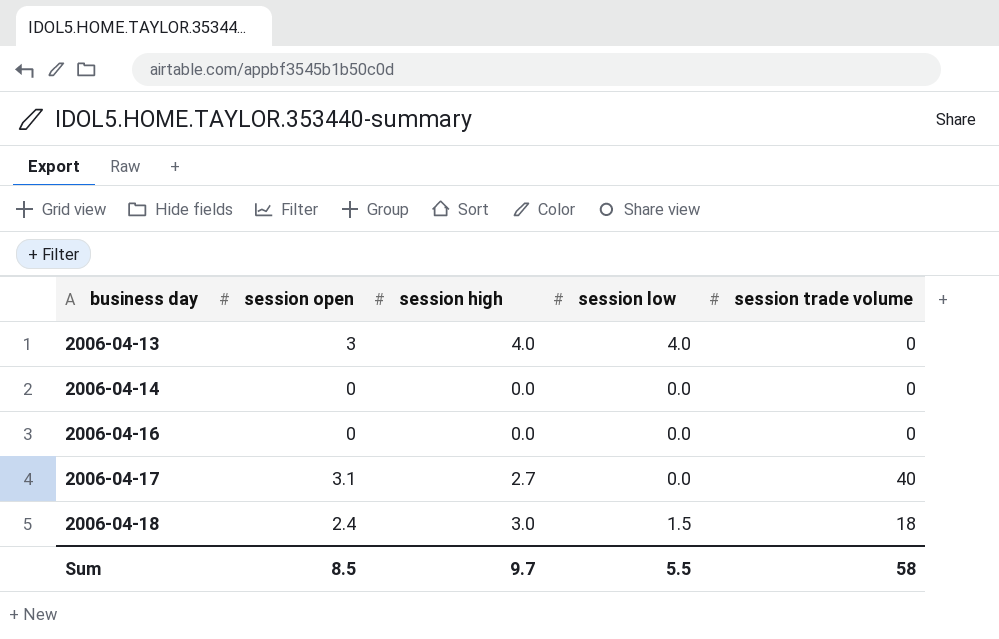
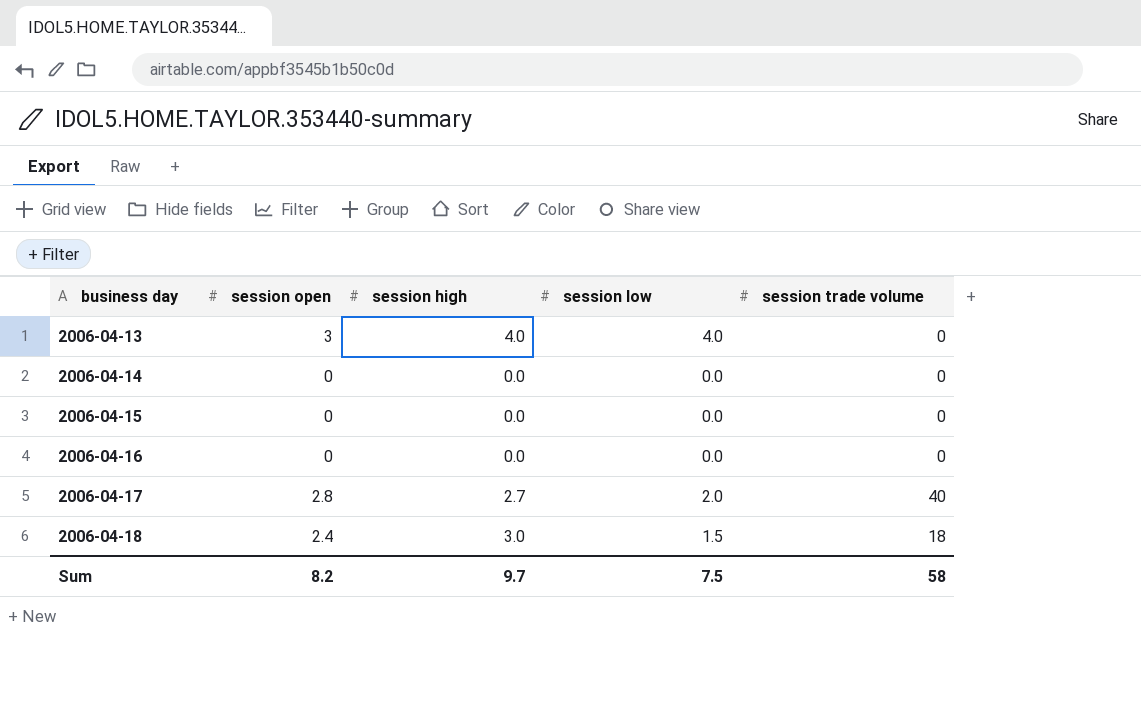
row 2006-04-15: none -> 0 | 0.0 | 0.0 | 0
2006-04-17 | session open: 3.1 -> 2.8
2006-04-17 | session low: 0.0 -> 2.0
Sum | session open: 8.5 -> 8.2
Sum | session low: 5.5 -> 7.5

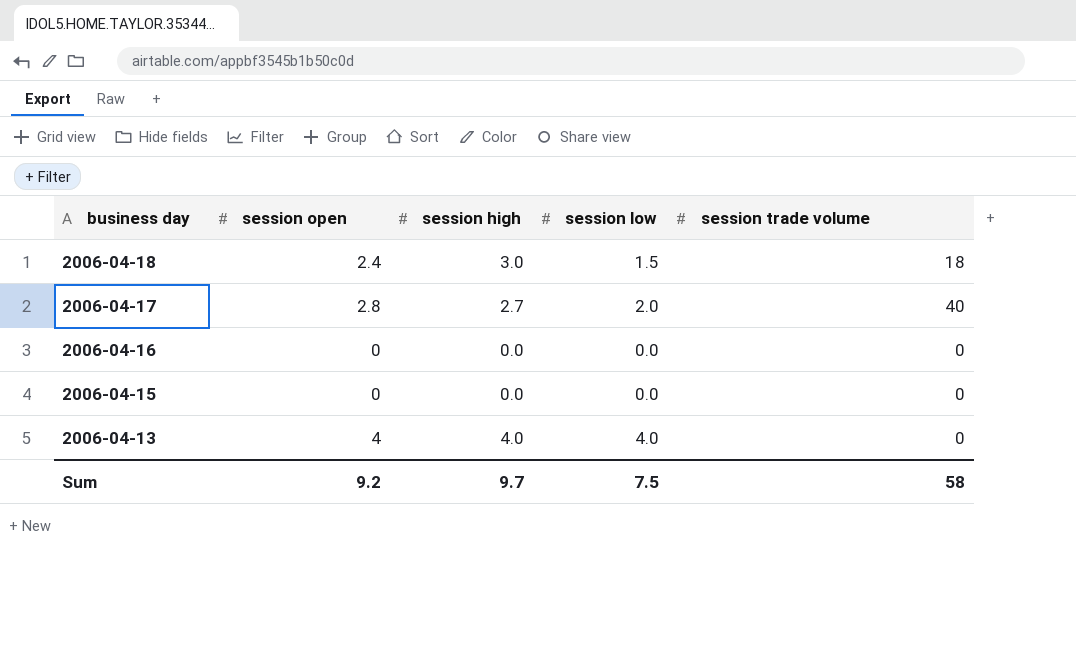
row order: business day ascending -> business day descending
row 2006-04-14: 0 | 0.0 | 0.0 | 0 -> none
2006-04-13 | session open: 3 -> 4
Sum | session open: 8.2 -> 9.2

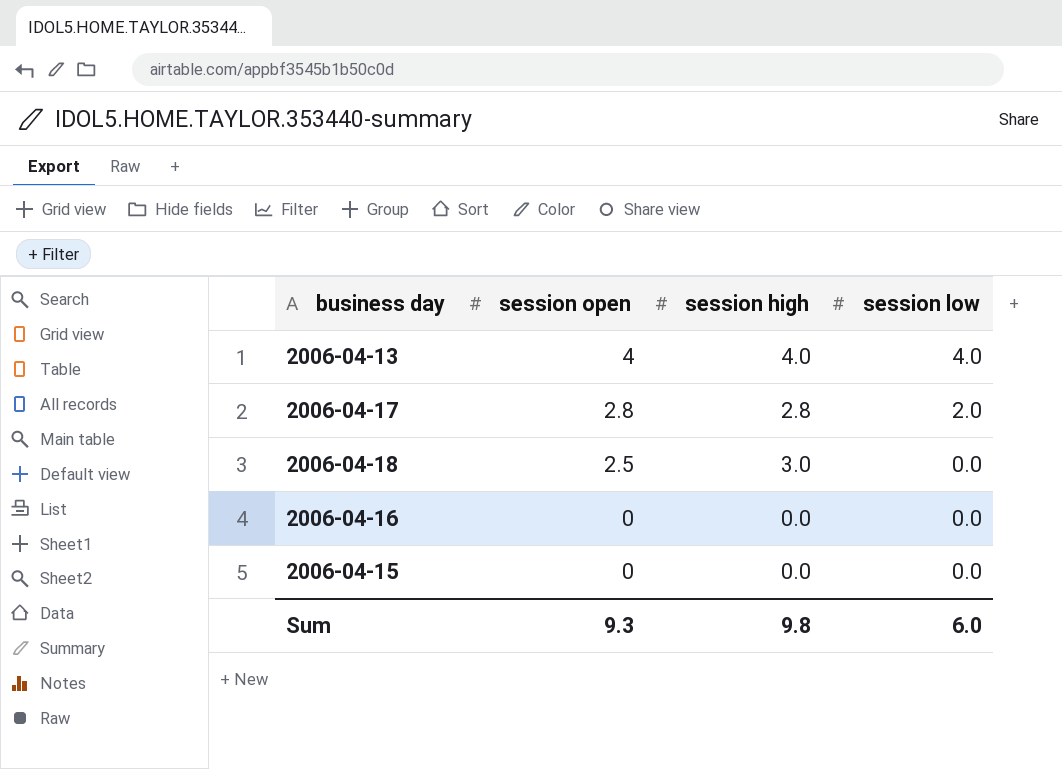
row order: business day descending -> session open descending
column session trade volume | position: 5 -> none
2006-04-17 | session high: 2.7 -> 2.8
2006-04-18 | session open: 2.4 -> 2.5
2006-04-18 | session low: 1.5 -> 0.0
Sum | session open: 9.2 -> 9.3
Sum | session high: 9.7 -> 9.8
Sum | session low: 7.5 -> 6.0

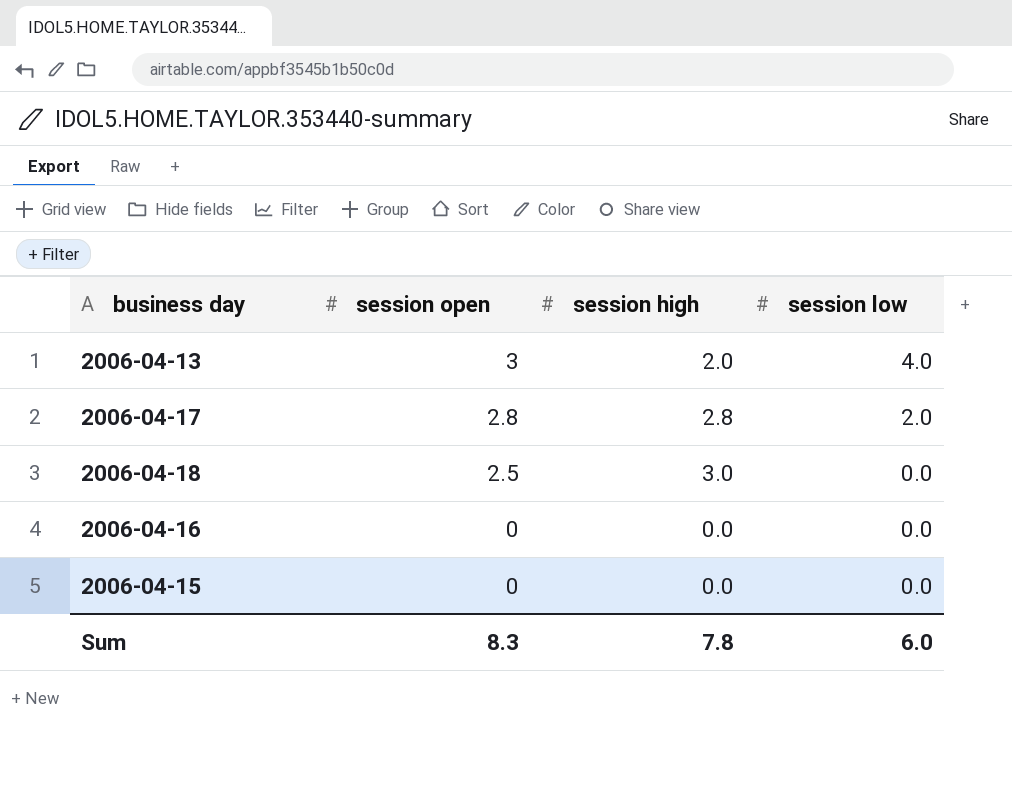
2006-04-13 | session open: 4 -> 3
2006-04-13 | session high: 4.0 -> 2.0
Sum | session open: 9.3 -> 8.3
Sum | session high: 9.8 -> 7.8

